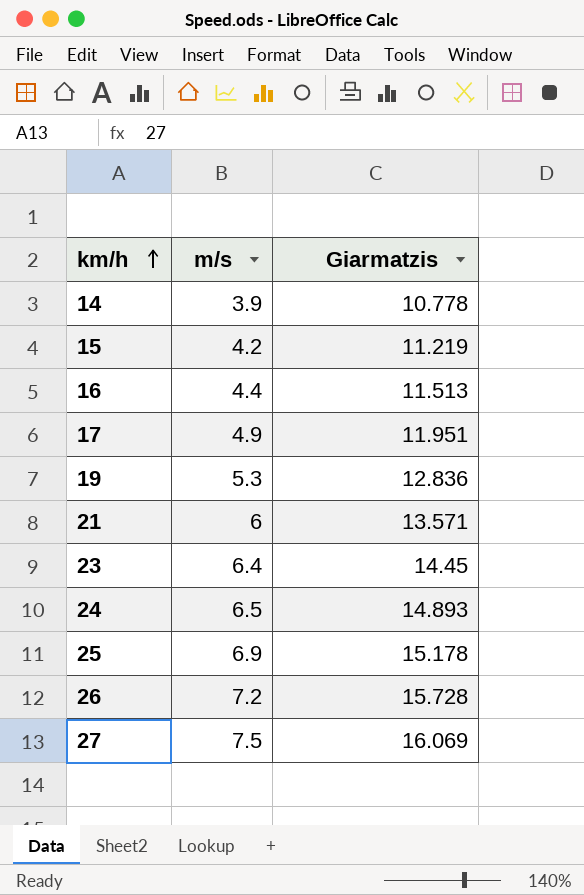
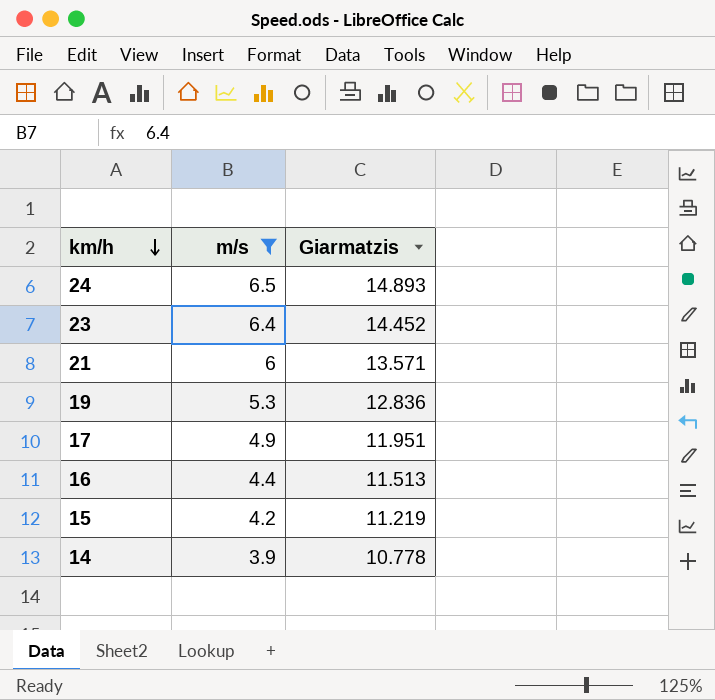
filter: none -> m/s <= 6.5
row order: km/h ascending -> km/h descending
23 | Giarmatzis: 14.45 -> 14.452

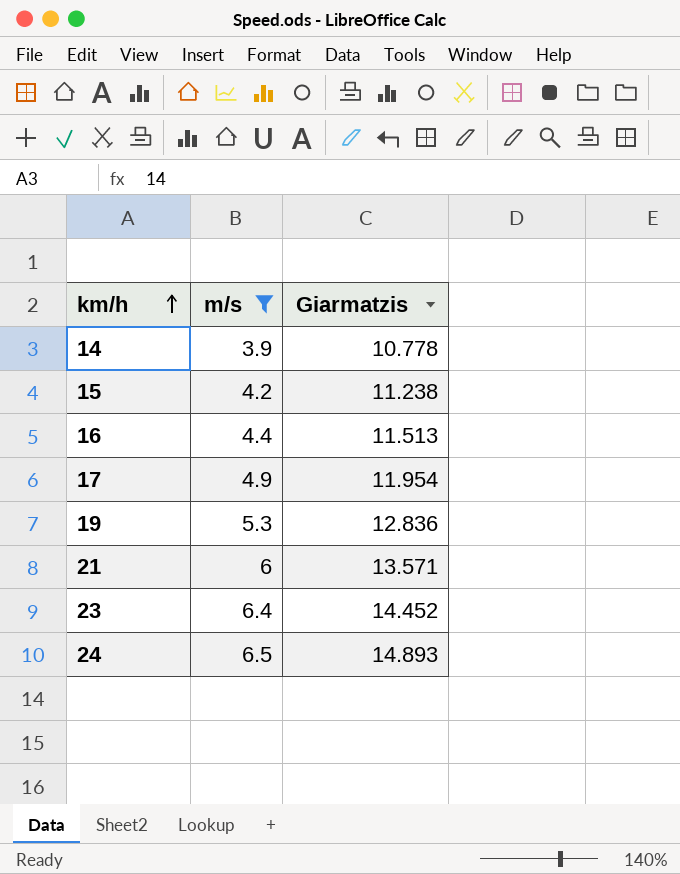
row order: km/h descending -> km/h ascending
15 | Giarmatzis: 11.219 -> 11.238
17 | Giarmatzis: 11.951 -> 11.954

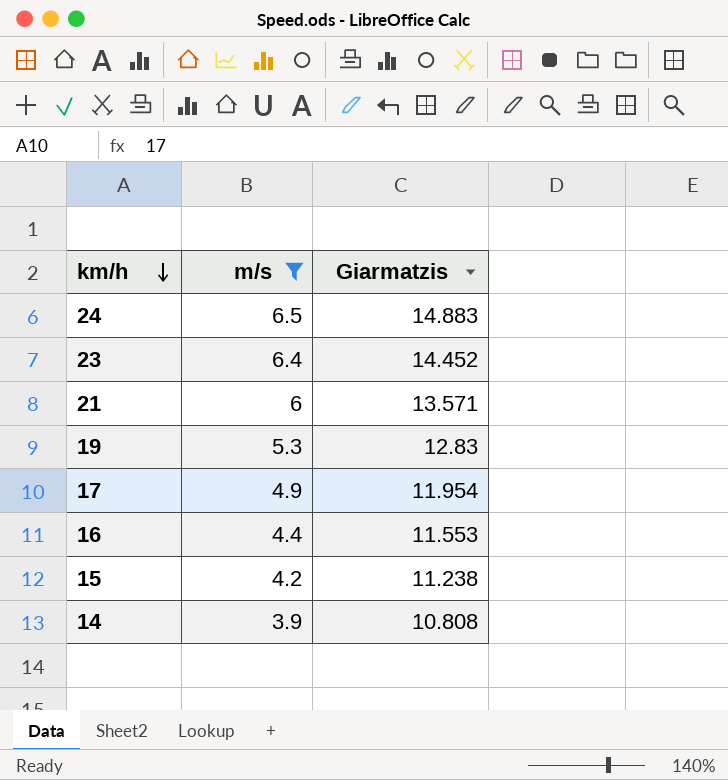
row order: km/h ascending -> km/h descending
24 | Giarmatzis: 14.893 -> 14.883
19 | Giarmatzis: 12.836 -> 12.83
16 | Giarmatzis: 11.513 -> 11.553
14 | Giarmatzis: 10.778 -> 10.808

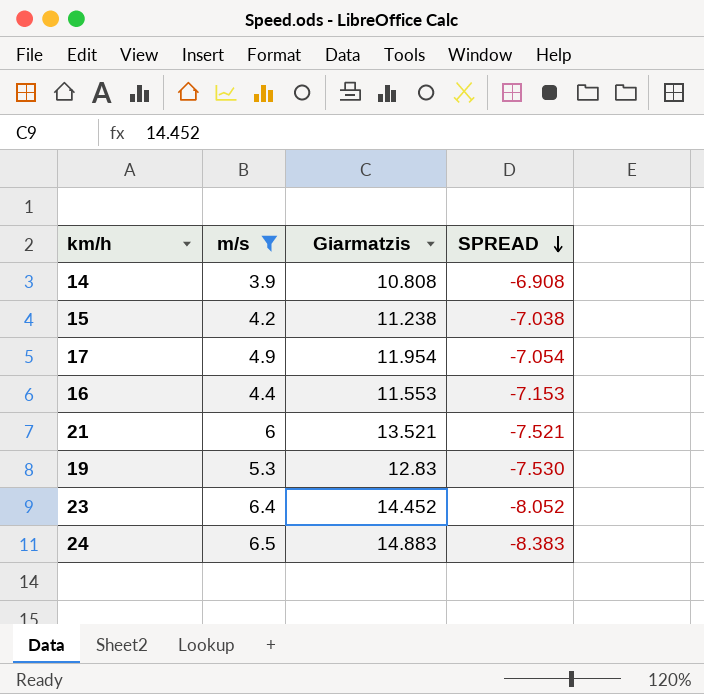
row order: km/h descending -> SPREAD descending
column SPREAD | formula: none -> [m/s] - [Giarmatzis]
21 | Giarmatzis: 13.571 -> 13.521

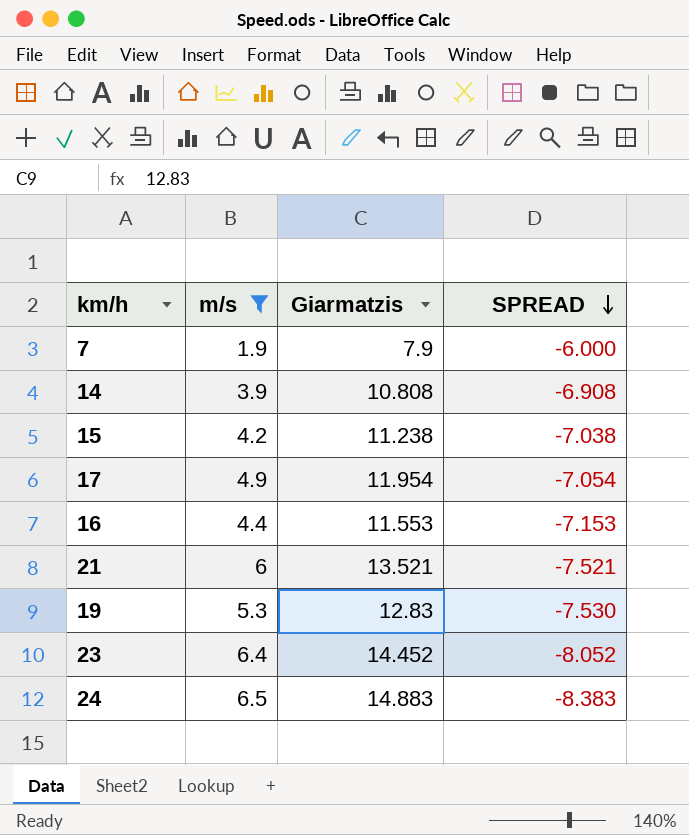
row 7: none -> 1.9 | 7.9 | -6.000

